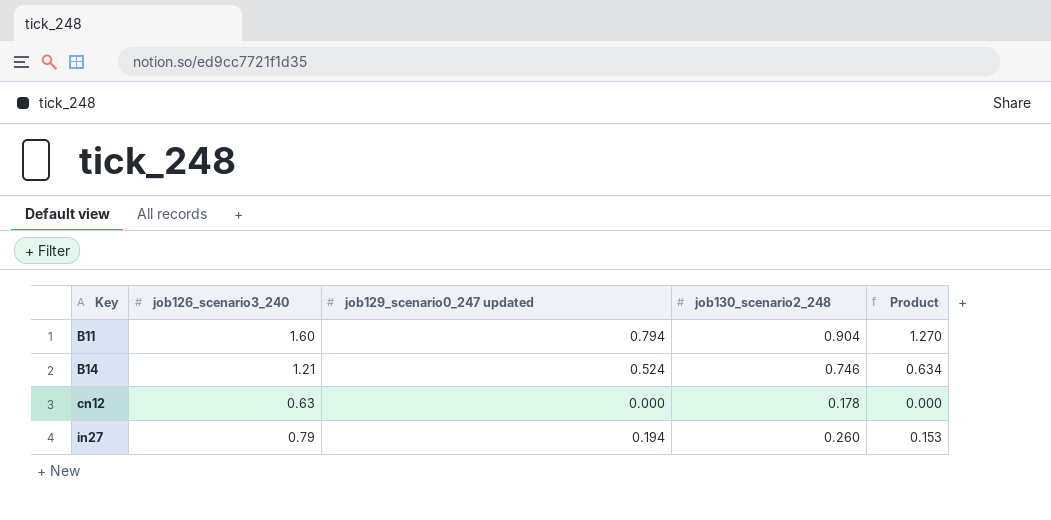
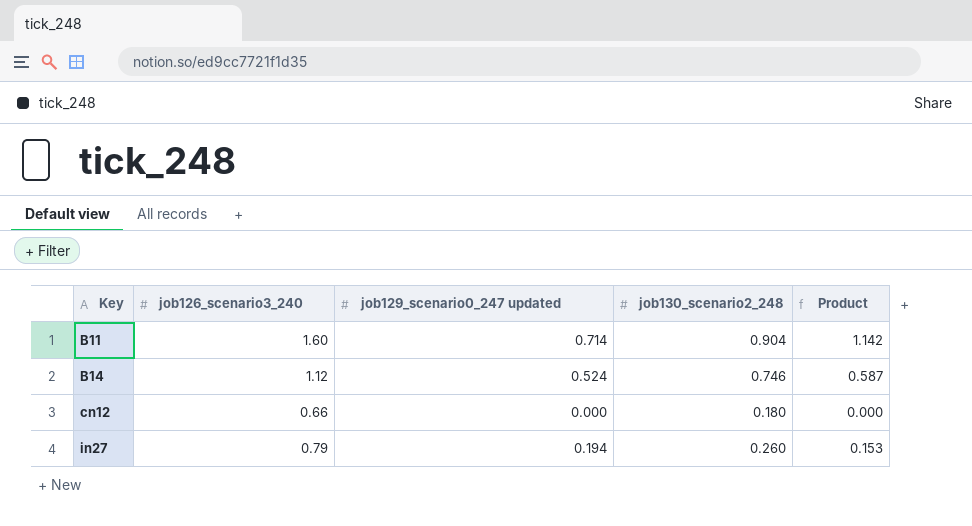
B11 | job129_scenario0_247 updated: 0.794 -> 0.714
B11 | Product: 1.270 -> 1.142
B14 | job126_scenario3_240: 1.21 -> 1.12
B14 | Product: 0.634 -> 0.587
cn12 | job126_scenario3_240: 0.63 -> 0.66
cn12 | job130_scenario2_248: 0.178 -> 0.180

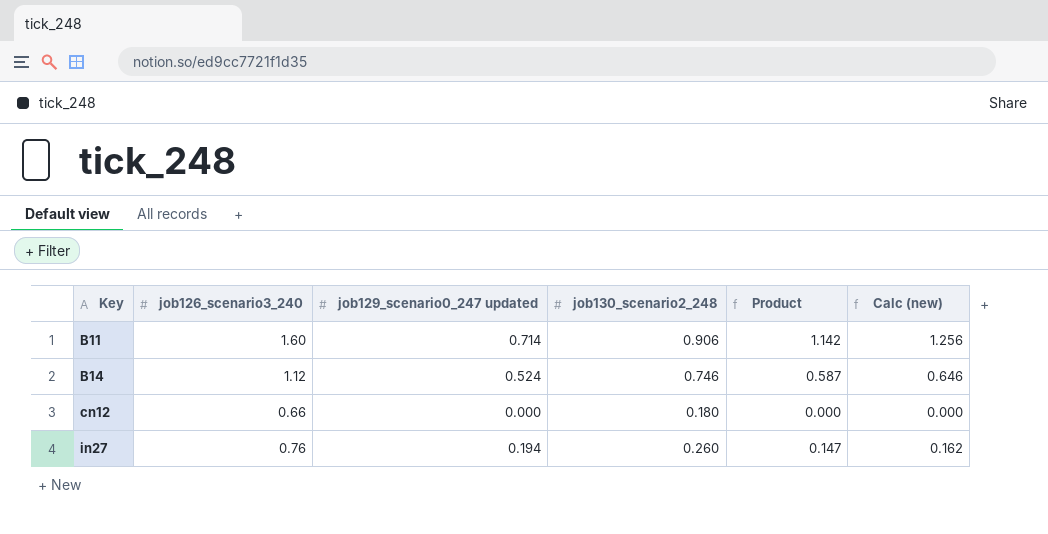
column Calc (new) | formula: none -> [Product] * 1.1
B11 | job130_scenario2_248: 0.904 -> 0.906
in27 | job126_scenario3_240: 0.79 -> 0.76
in27 | Product: 0.153 -> 0.147

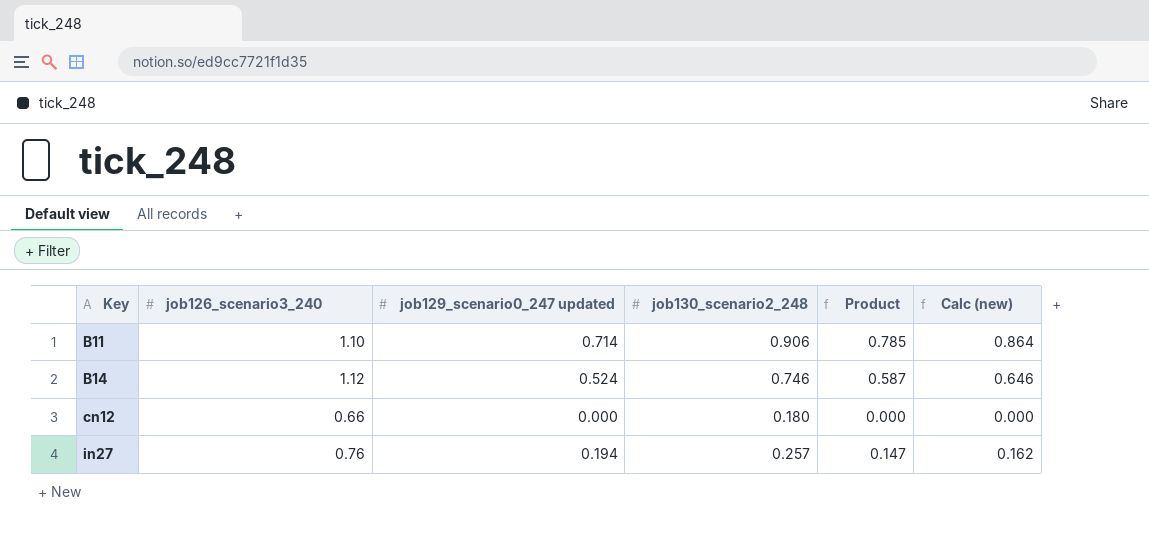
B11 | job126_scenario3_240: 1.60 -> 1.10
B11 | Product: 1.142 -> 0.785
B11 | Calc (new): 1.256 -> 0.864
in27 | job130_scenario2_248: 0.260 -> 0.257

